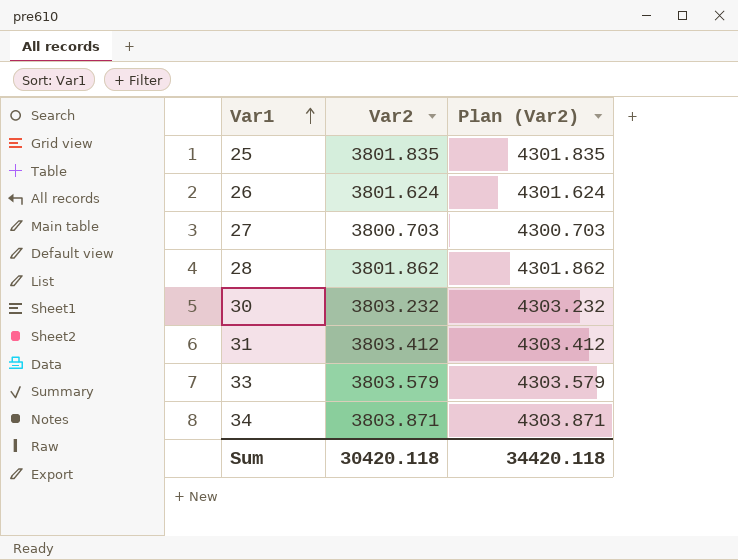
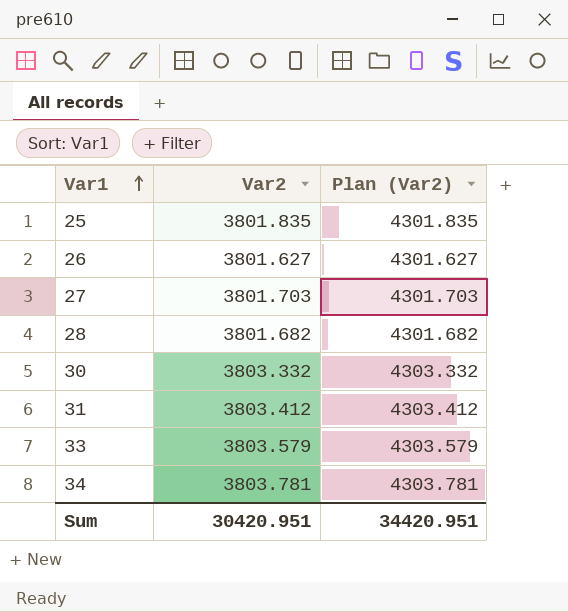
26 | Var2: 3801.624 -> 3801.627
26 | Plan (Var2): 4301.624 -> 4301.627
27 | Var2: 3800.703 -> 3801.703
27 | Plan (Var2): 4300.703 -> 4301.703
28 | Var2: 3801.862 -> 3801.682
28 | Plan (Var2): 4301.862 -> 4301.682
30 | Var2: 3803.232 -> 3803.332
30 | Plan (Var2): 4303.232 -> 4303.332
34 | Var2: 3803.871 -> 3803.781
34 | Plan (Var2): 4303.871 -> 4303.781
Sum | Var2: 30420.118 -> 30420.951
Sum | Plan (Var2): 34420.118 -> 34420.951

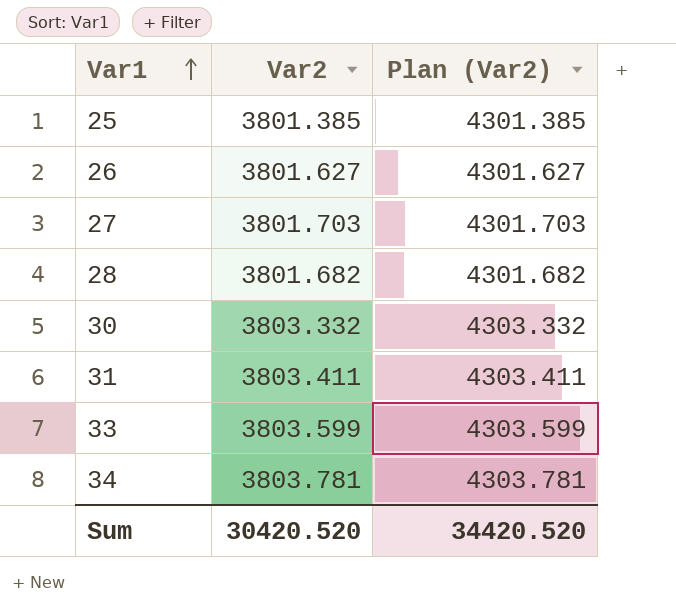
25 | Var2: 3801.835 -> 3801.385
25 | Plan (Var2): 4301.835 -> 4301.385
31 | Var2: 3803.412 -> 3803.411
31 | Plan (Var2): 4303.412 -> 4303.411
33 | Var2: 3803.579 -> 3803.599
33 | Plan (Var2): 4303.579 -> 4303.599
Sum | Var2: 30420.951 -> 30420.520
Sum | Plan (Var2): 34420.951 -> 34420.520

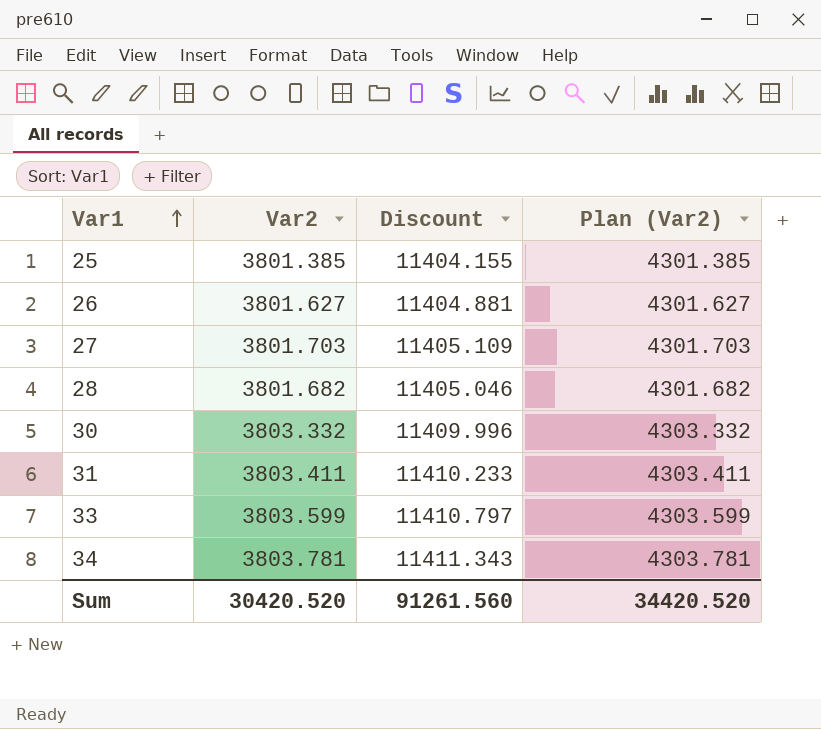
column Discount | formula: none -> [Var2] * 3

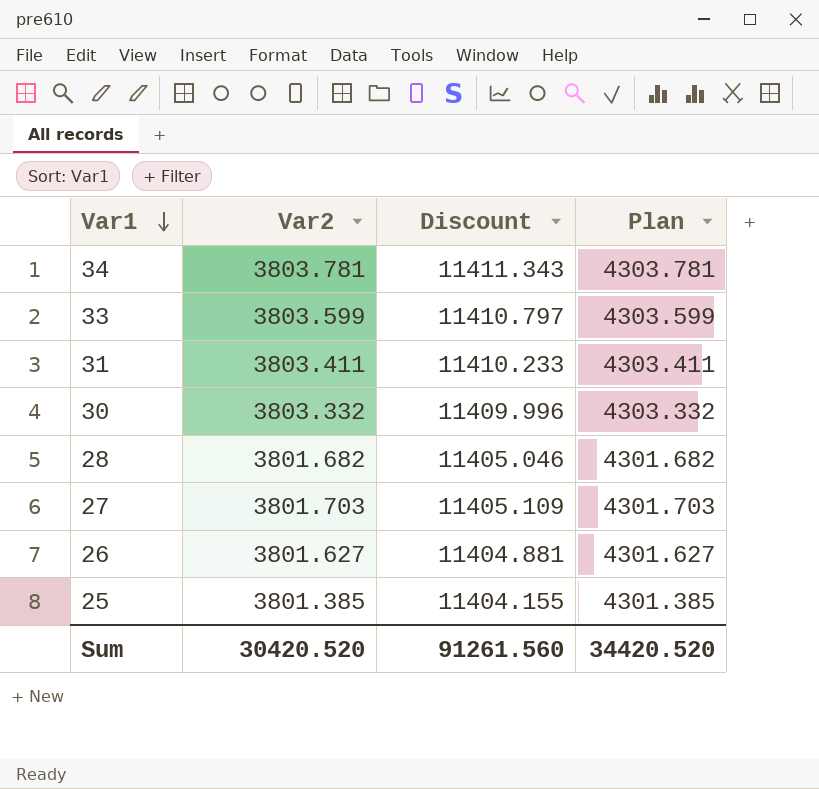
row order: Var1 ascending -> Var1 descending
column name: Plan (Var2) -> Plan

